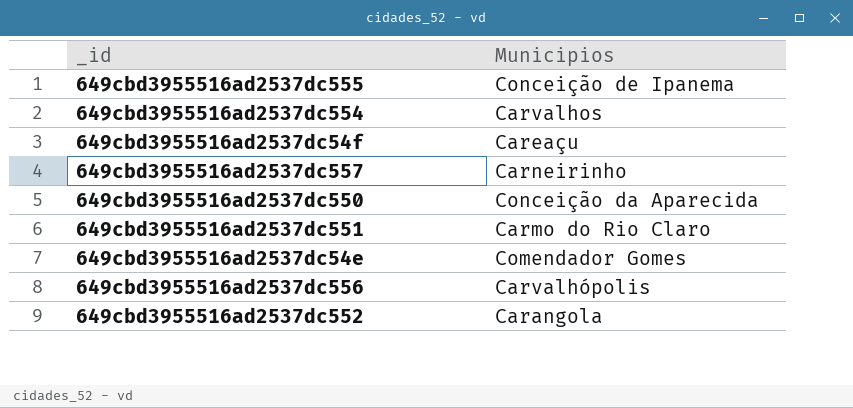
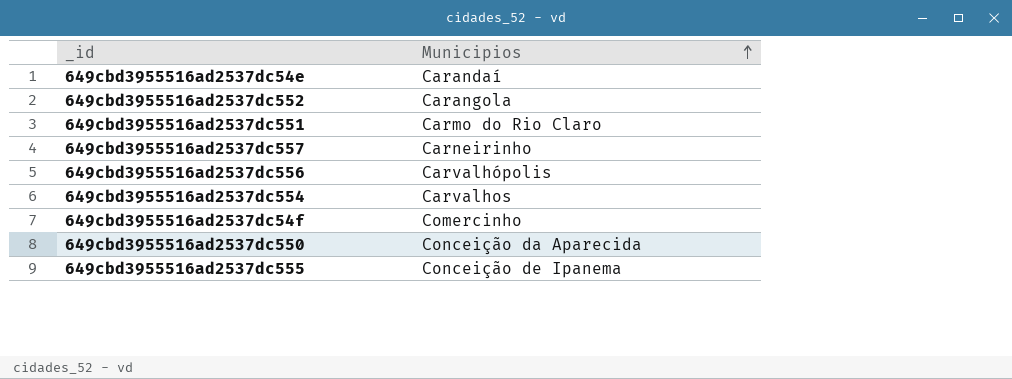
row order: none -> Municipios ascending
649cbd3955516ad2537dc54e | Municipios: Comendador Gomes -> Carandaí
649cbd3955516ad2537dc54f | Municipios: Careaçu -> Comercinho

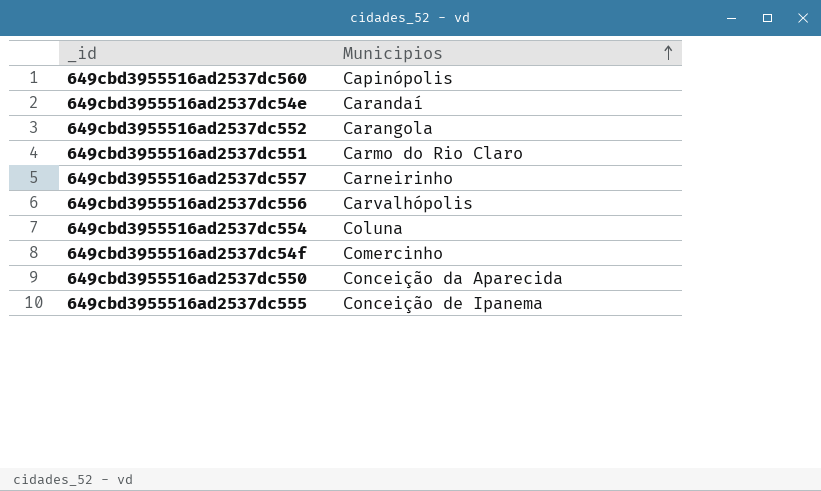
row 649cbd3955516ad2537dc560: none -> Capinópolis
649cbd3955516ad2537dc554 | Municipios: Carvalhos -> Coluna

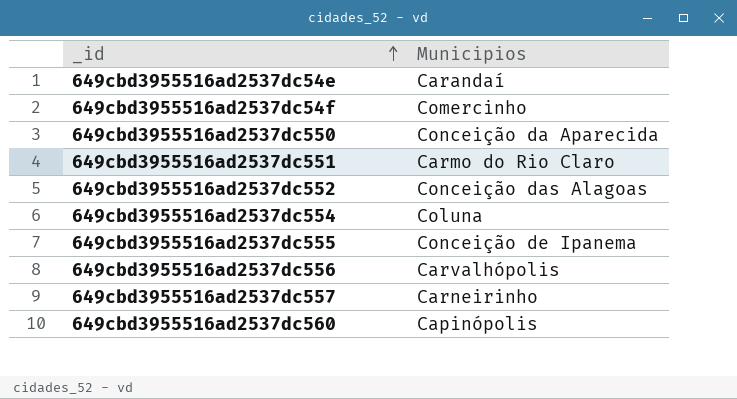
row order: Municipios ascending -> _id ascending
649cbd3955516ad2537dc552 | Municipios: Carangola -> Conceição das Alagoas

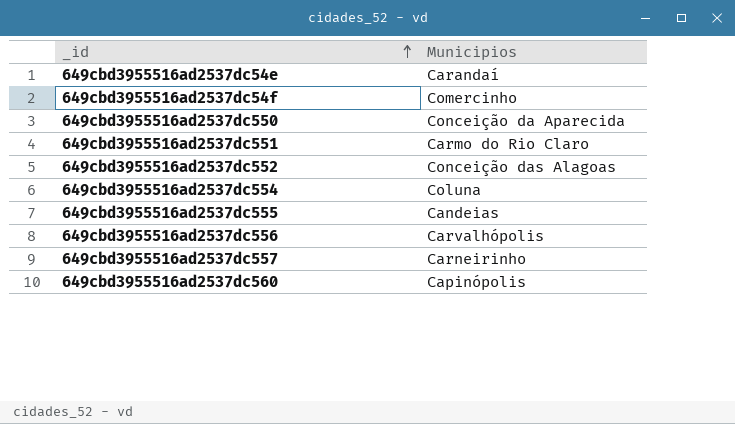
649cbd3955516ad2537dc555 | Municipios: Conceição de Ipanema -> Candeias

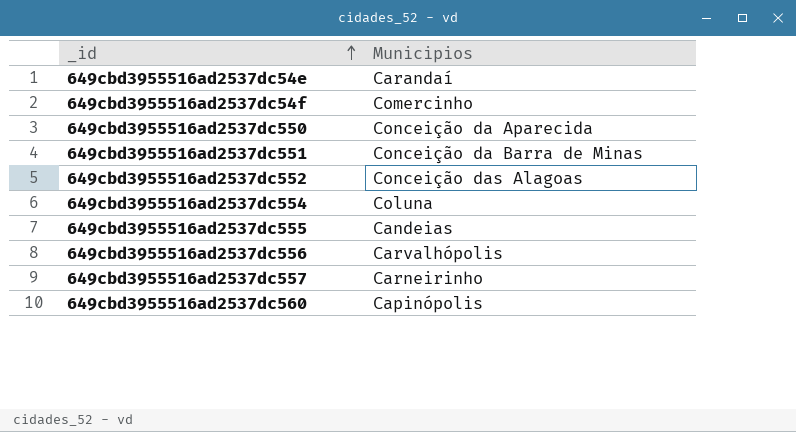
649cbd3955516ad2537dc551 | Municipios: Carmo do Rio Claro -> Conceição da Barra de Minas

